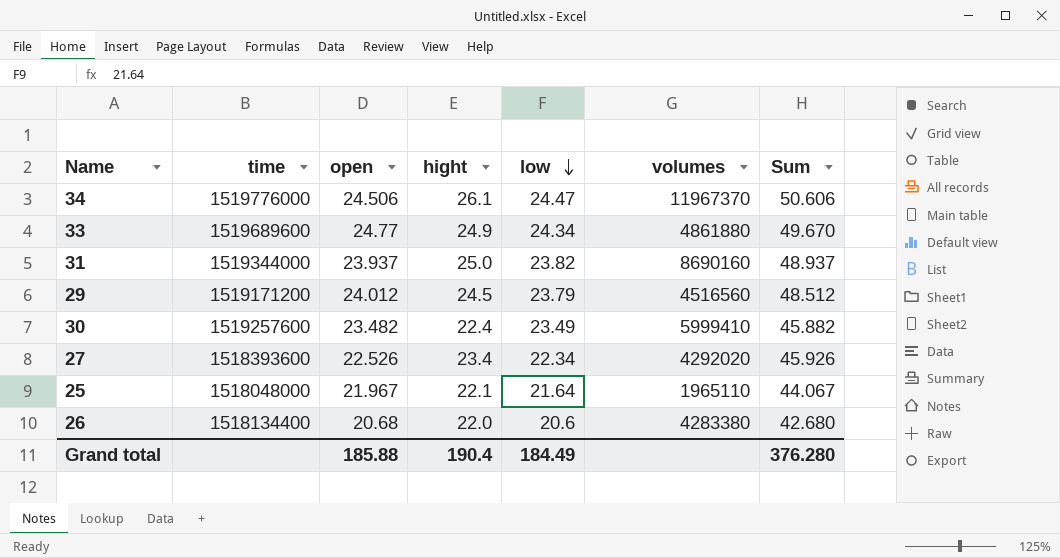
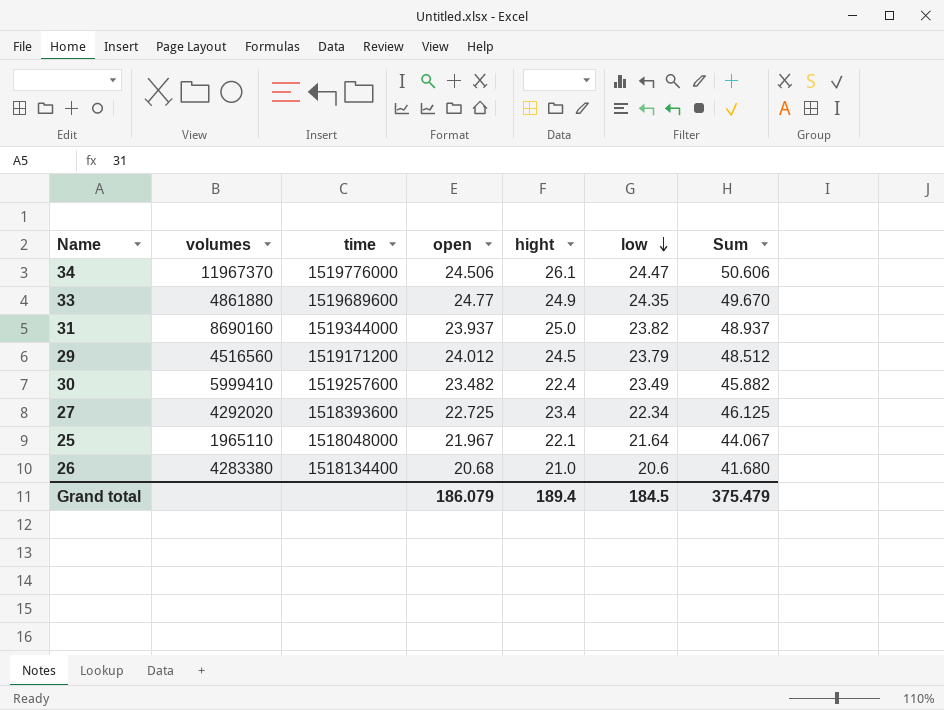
column volumes | position: 6 -> 2
33 | low: 24.34 -> 24.35
27 | open: 22.526 -> 22.725
27 | Sum: 45.926 -> 46.125
26 | hight: 22.0 -> 21.0
26 | Sum: 42.680 -> 41.680
Grand total | open: 185.88 -> 186.079
Grand total | hight: 190.4 -> 189.4
Grand total | low: 184.49 -> 184.5
Grand total | Sum: 376.280 -> 375.479

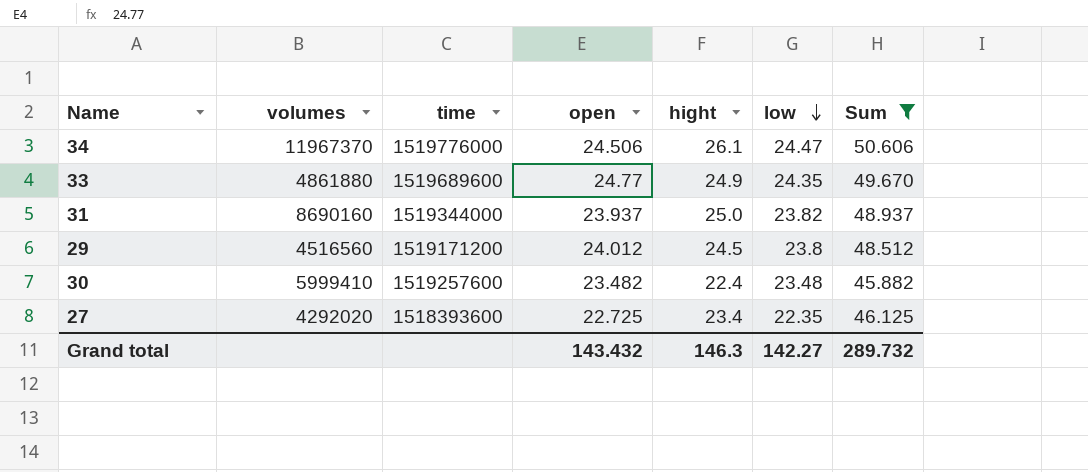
filter: none -> Sum >= 45.882
29 | low: 23.79 -> 23.8
30 | low: 23.49 -> 23.48
27 | low: 22.34 -> 22.35
Grand total | open: 186.079 -> 143.432
Grand total | hight: 189.4 -> 146.3
Grand total | low: 184.5 -> 142.27
Grand total | Sum: 375.479 -> 289.732

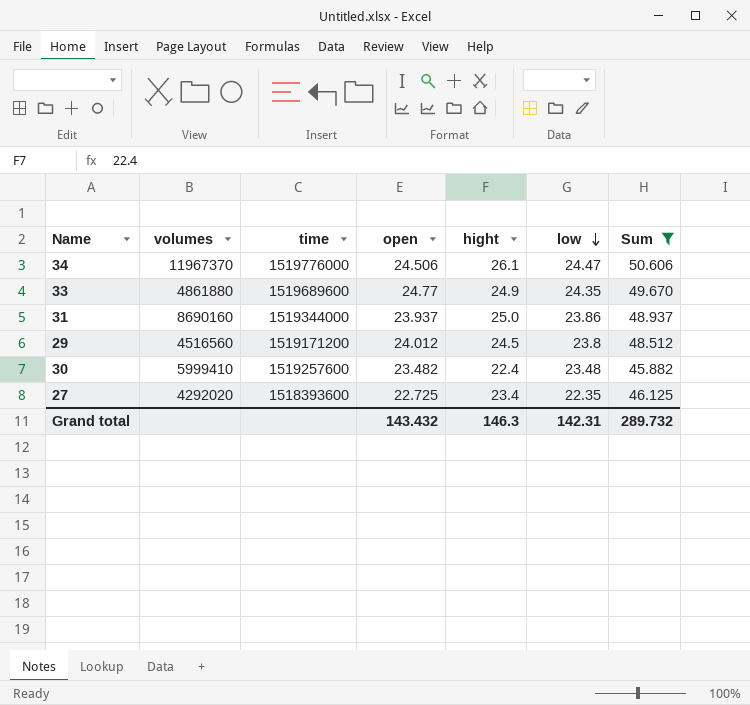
31 | low: 23.82 -> 23.86
Grand total | low: 142.27 -> 142.31

